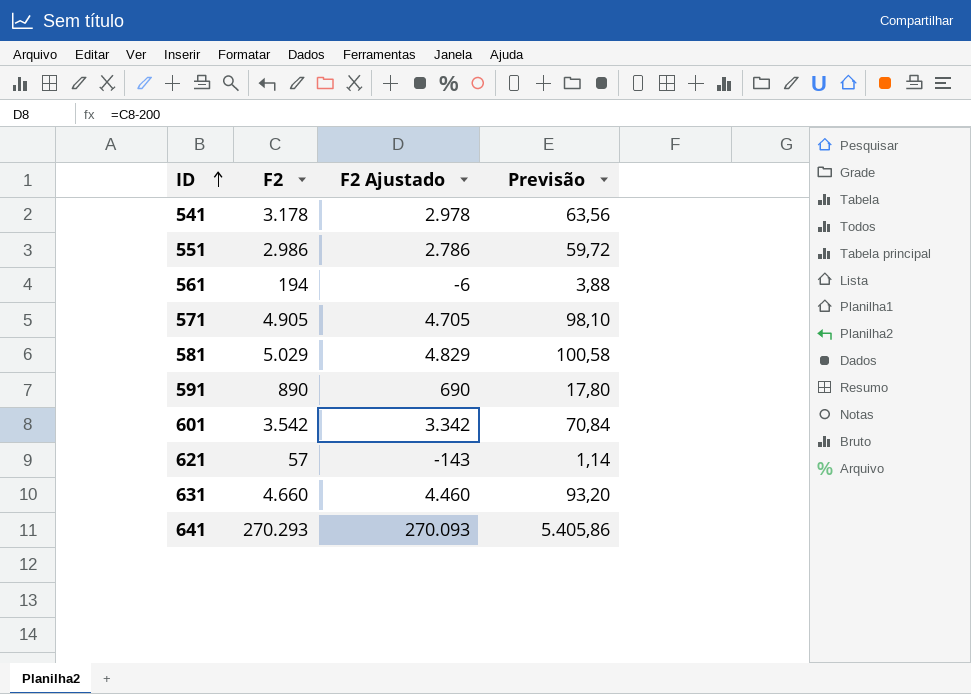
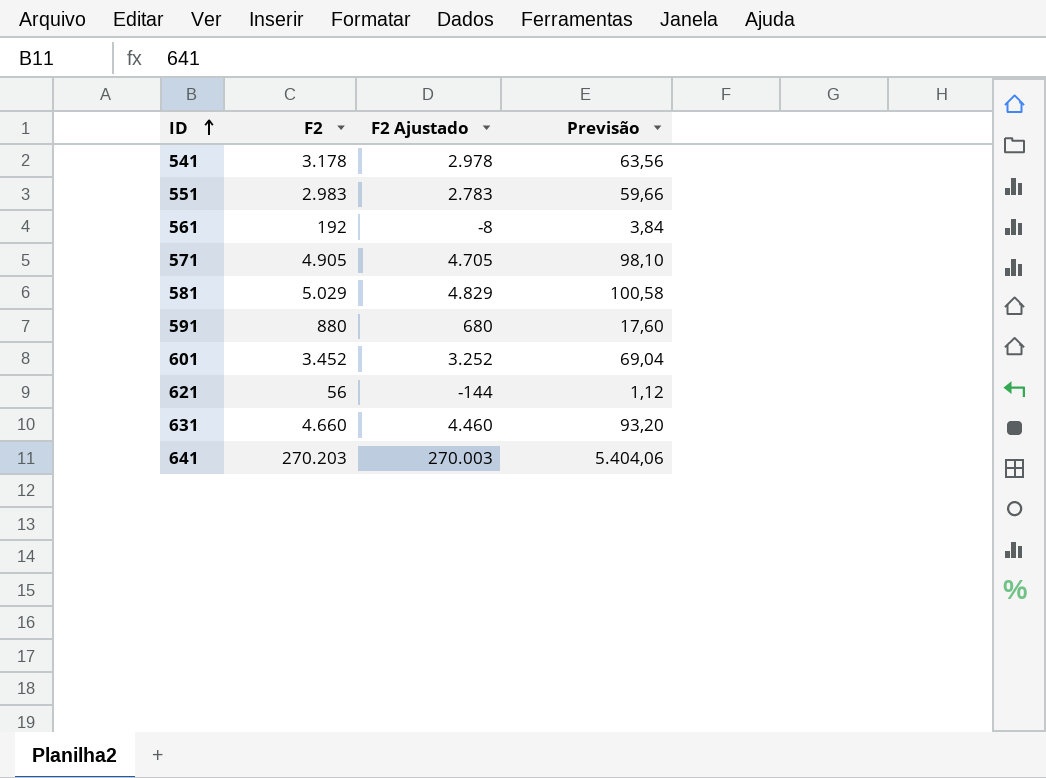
551 | F2: 2.986 -> 2.983
551 | F2 Ajustado: 2.786 -> 2.783
551 | Previsão: 59,72 -> 59,66
561 | F2: 194 -> 192
561 | F2 Ajustado: -6 -> -8
561 | Previsão: 3,88 -> 3,84
591 | F2: 890 -> 880
591 | F2 Ajustado: 690 -> 680
591 | Previsão: 17,80 -> 17,60
601 | F2: 3.542 -> 3.452
601 | F2 Ajustado: 3.342 -> 3.252
601 | Previsão: 70,84 -> 69,04
621 | F2: 57 -> 56
621 | F2 Ajustado: -143 -> -144
621 | Previsão: 1,14 -> 1,12
641 | F2: 270.293 -> 270.203
641 | F2 Ajustado: 270.093 -> 270.003
641 | Previsão: 5.405,86 -> 5.404,06

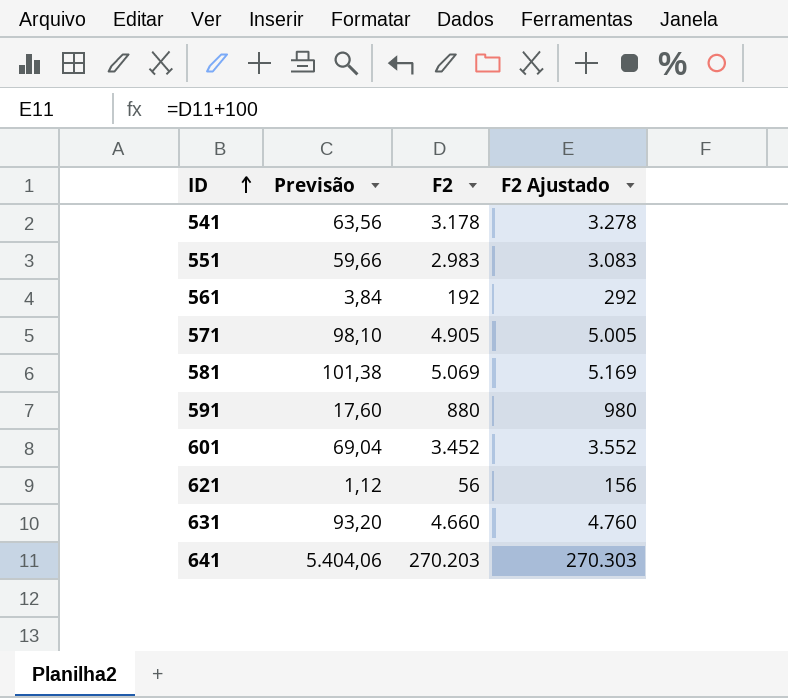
column Previsão | position: 4 -> 2
column F2 Ajustado | formula: [F2] - 200 -> [F2] + 100
581 | Previsão: 100,58 -> 101,38
581 | F2: 5.029 -> 5.069

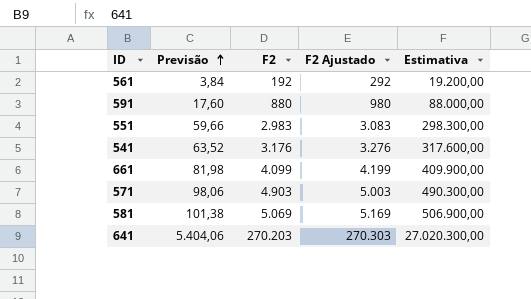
row order: ID ascending -> Previsão ascending
column Estimativa | formula: none -> [F2] * 100
row 601: 69,04 | 3.452 | 3.552 -> none
row 621: 1,12 | 56 | 156 -> none
row 631: 93,20 | 4.660 | 4.760 -> none
541 | Previsão: 63,56 -> 63,52
541 | F2: 3.178 -> 3.176
541 | F2 Ajustado: 3.278 -> 3.276
row 661: none -> 81,98 | 4.099 | 4.199 | 409.900,00
571 | Previsão: 98,10 -> 98,06
571 | F2: 4.905 -> 4.903
571 | F2 Ajustado: 5.005 -> 5.003

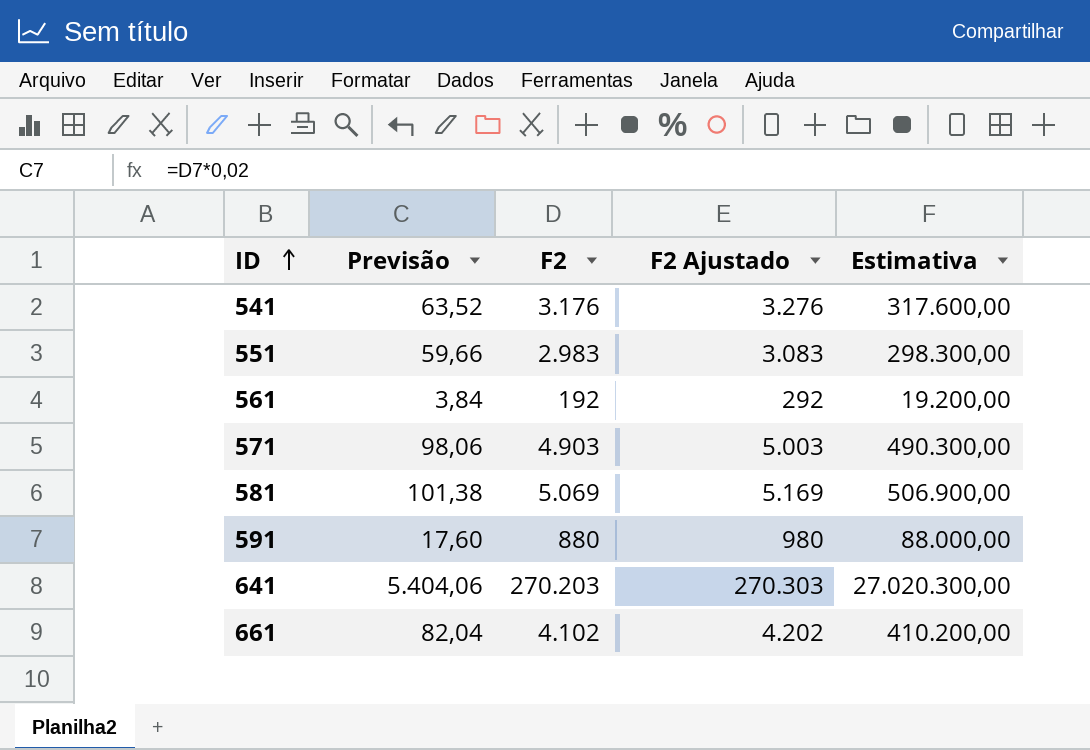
row order: Previsão ascending -> ID ascending
661 | Previsão: 81,98 -> 82,04
661 | F2: 4.099 -> 4.102
661 | F2 Ajustado: 4.199 -> 4.202
661 | Estimativa: 409.900,00 -> 410.200,00

